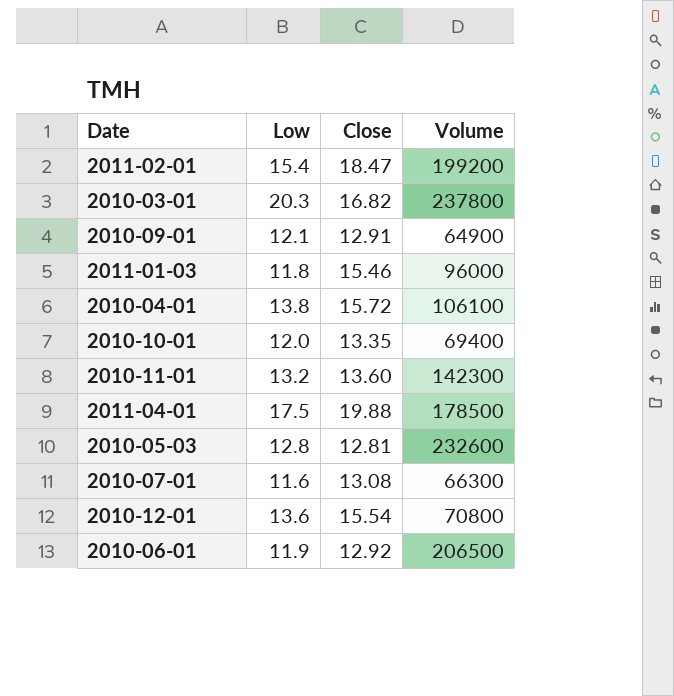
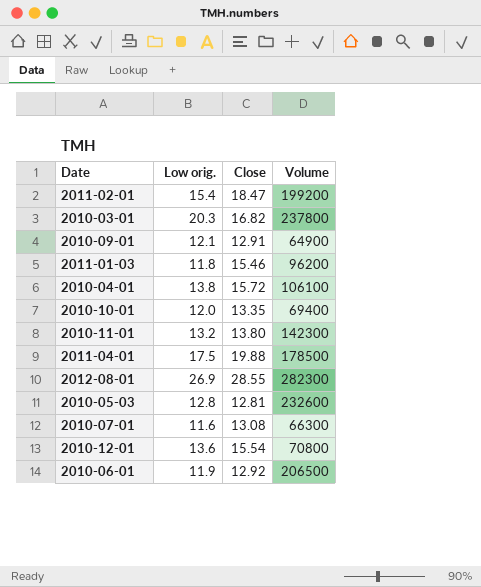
column name: Low -> Low orig.
2011-01-03 | Volume: 96000 -> 96200
2010-11-01 | Close: 13.60 -> 13.80
row 2012-08-01: none -> 26.9 | 28.55 | 282300

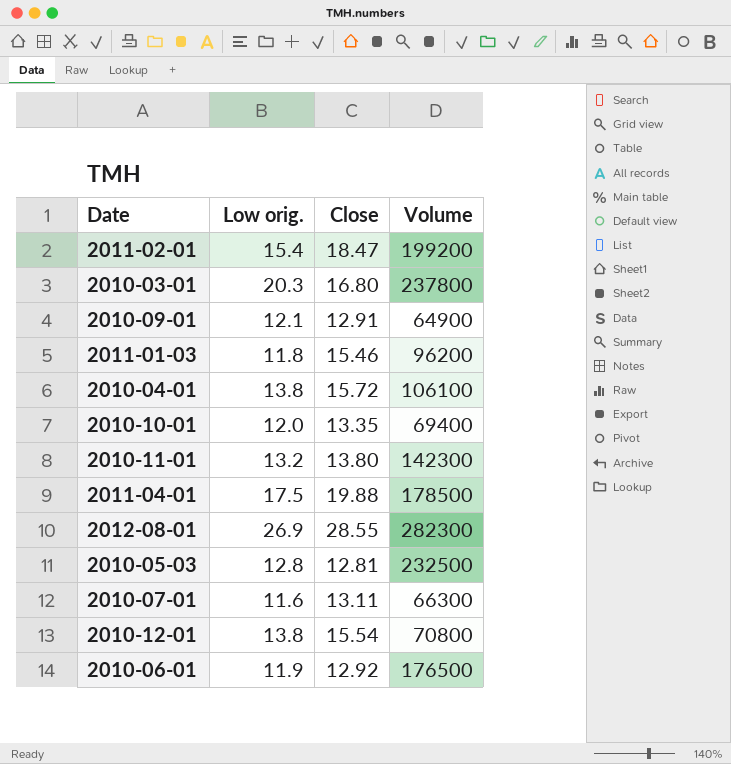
2010-03-01 | Close: 16.82 -> 16.80
2010-05-03 | Volume: 232600 -> 232500
2010-07-01 | Close: 13.08 -> 13.11
2010-12-01 | Low orig.: 13.6 -> 13.8
2010-06-01 | Volume: 206500 -> 176500

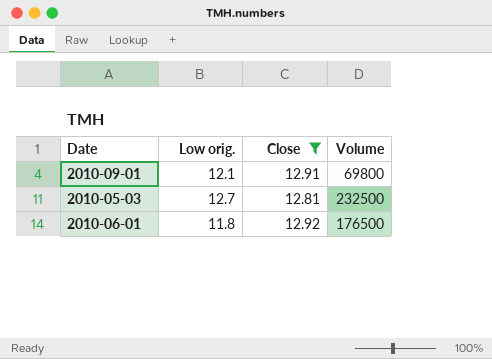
filter: none -> Close <= 12.92
2010-09-01 | Volume: 64900 -> 69800
2010-05-03 | Low orig.: 12.8 -> 12.7
2010-06-01 | Low orig.: 11.9 -> 11.8

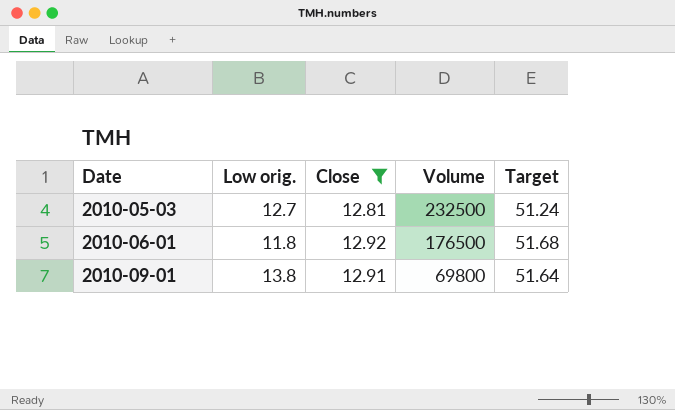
row order: none -> Date ascending
column Target | formula: none -> [Close] * 4
2010-09-01 | Low orig.: 12.1 -> 13.8

